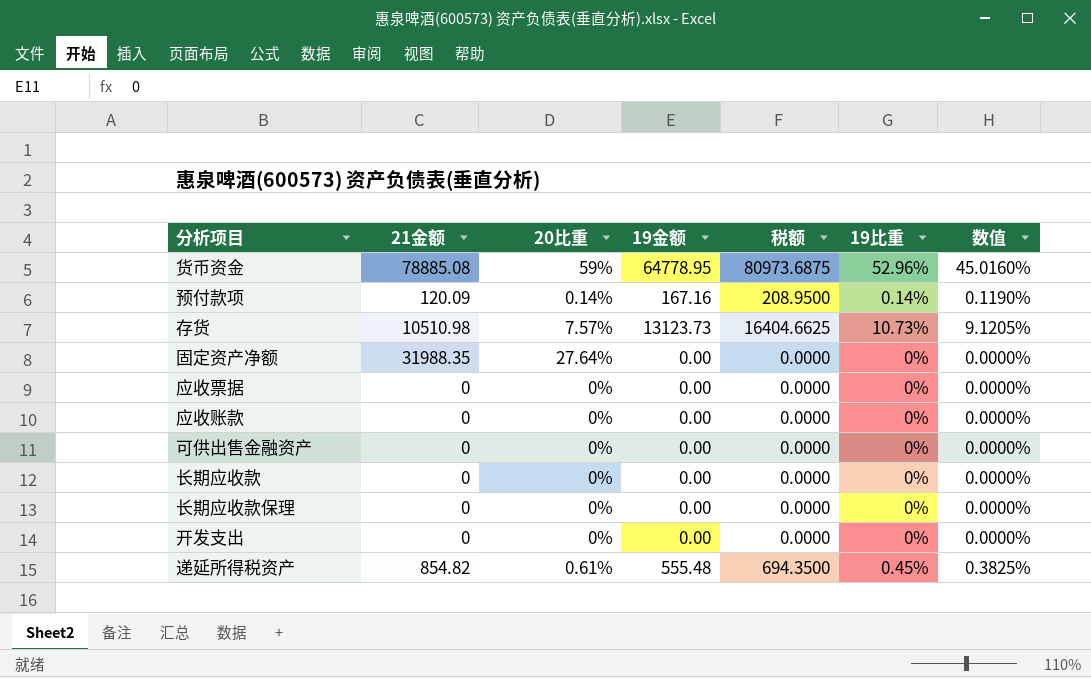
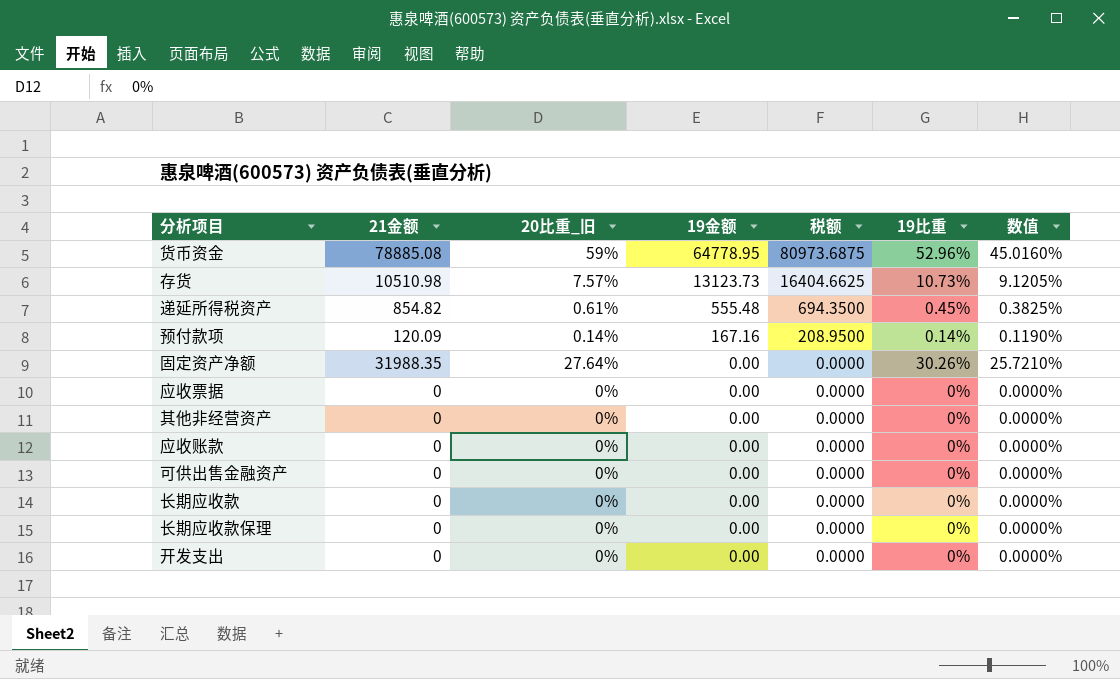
row order: none -> 19金额 descending
column name: 20比重 -> 20比重_旧
固定资产净额 | 19比重: 0% -> 30.26%
固定资产净额 | 数值: 0.0000% -> 25.7210%
row 其他非经营资产: none -> 0 | 0% | 0.00 | 0.0000 | 0% | 0.0000%

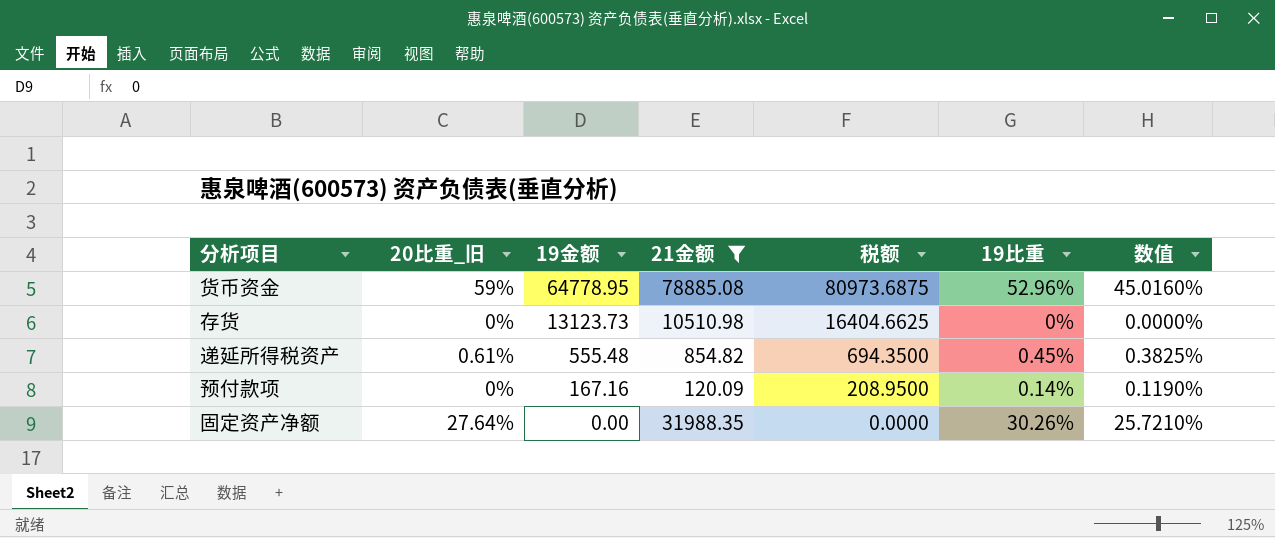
filter: none -> 21金额 != 0
column 21金额 | position: 2 -> 4
存货 | 20比重_旧: 7.57% -> 0%
存货 | 19比重: 10.73% -> 0%
存货 | 数值: 9.1205% -> 0.0000%
预付款项 | 20比重_旧: 0.14% -> 0%

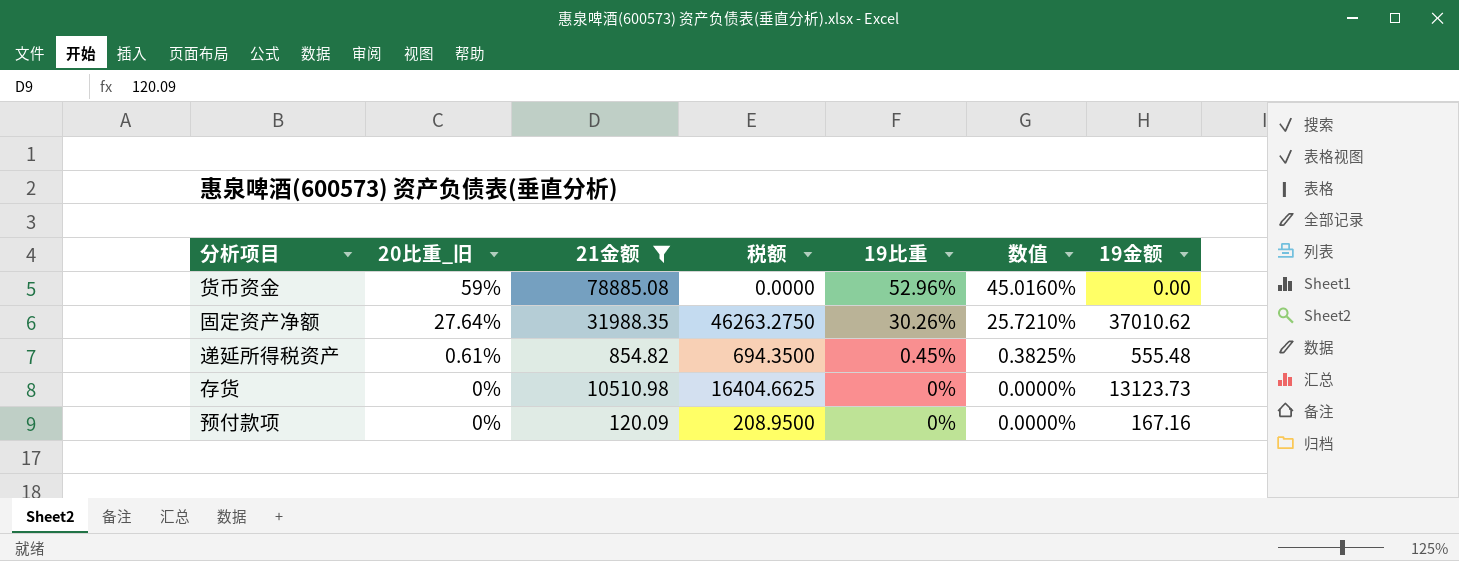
row order: 19金额 descending -> 20比重_旧 descending
column 19金额 | position: 3 -> 7
货币资金 | 税额: 80973.6875 -> 0.0000
货币资金 | 19金额: 64778.95 -> 0.00
固定资产净额 | 税额: 0.0000 -> 46263.2750
固定资产净额 | 19金额: 0.00 -> 37010.62
预付款项 | 19比重: 0.14% -> 0%
预付款项 | 数值: 0.1190% -> 0.0000%

